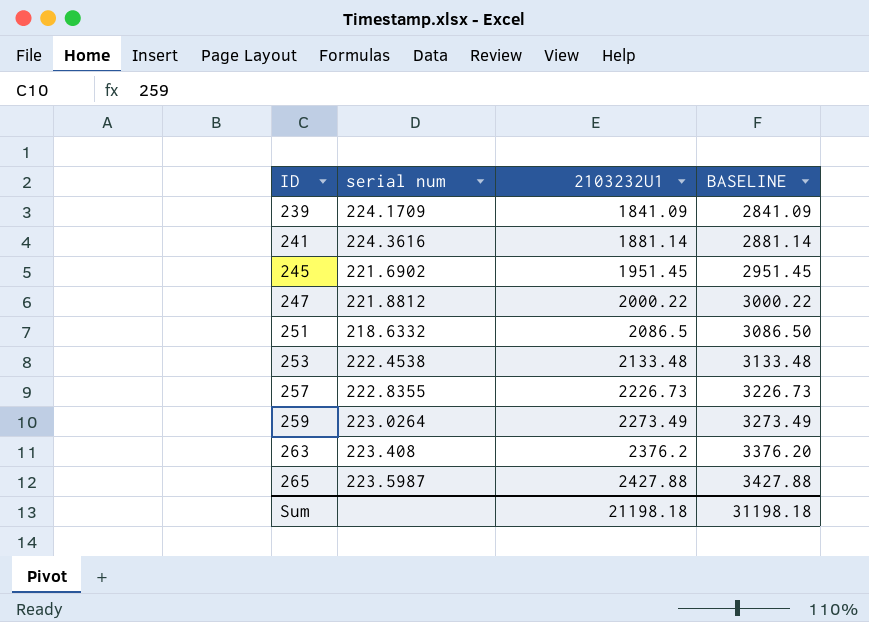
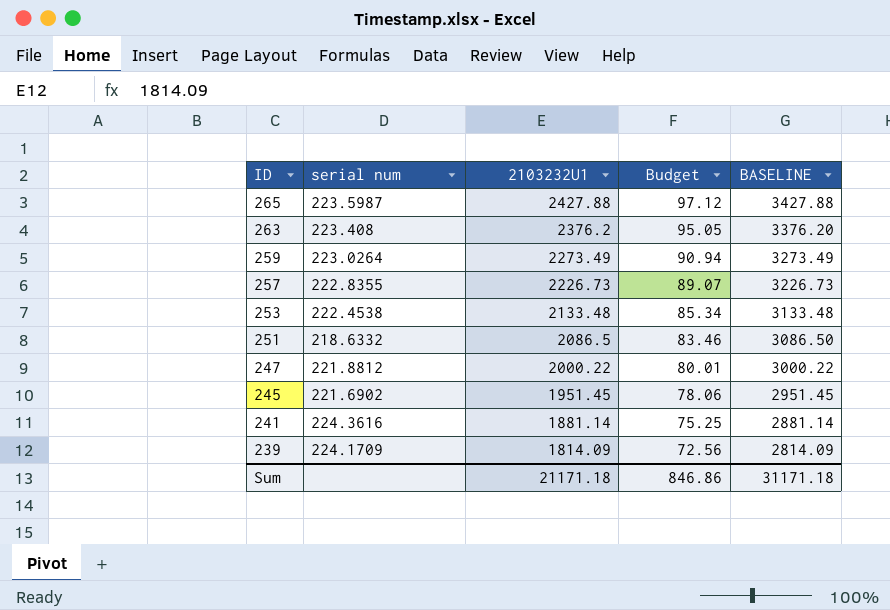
row order: ID ascending -> ID descending
column Budget | formula: none -> [2103232U1] * 0.04
239 | 2103232U1: 1841.09 -> 1814.09
239 | BASELINE: 2841.09 -> 2814.09
Sum | 2103232U1: 21198.18 -> 21171.18
Sum | BASELINE: 31198.18 -> 31171.18

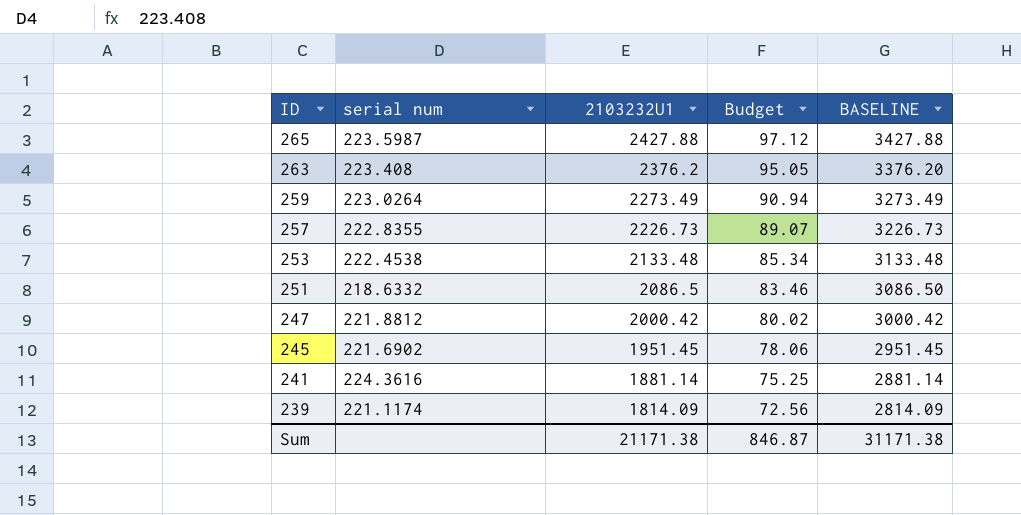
247 | 2103232U1: 2000.22 -> 2000.42
247 | Budget: 80.01 -> 80.02
247 | BASELINE: 3000.22 -> 3000.42
239 | serial num: 224.1709 -> 221.1174
Sum | 2103232U1: 21171.18 -> 21171.38
Sum | Budget: 846.86 -> 846.87
Sum | BASELINE: 31171.18 -> 31171.38

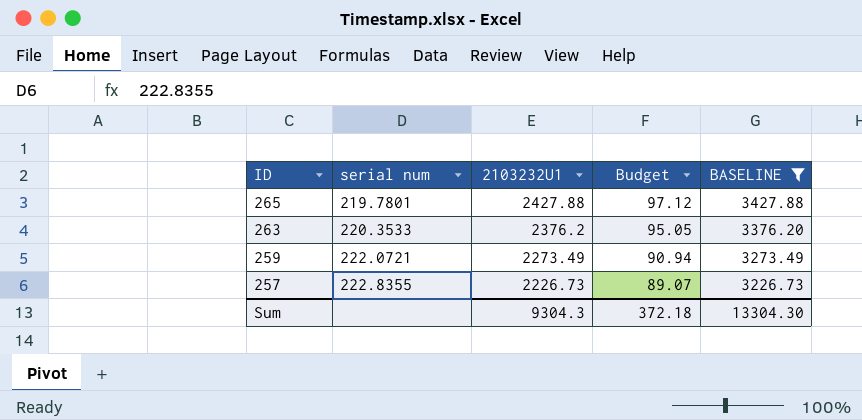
filter: none -> BASELINE >= 3226.73
265 | serial num: 223.5987 -> 219.7801
263 | serial num: 223.408 -> 220.3533
259 | serial num: 223.0264 -> 222.0721
Sum | 2103232U1: 21171.38 -> 9304.3
Sum | Budget: 846.87 -> 372.18
Sum | BASELINE: 31171.38 -> 13304.30

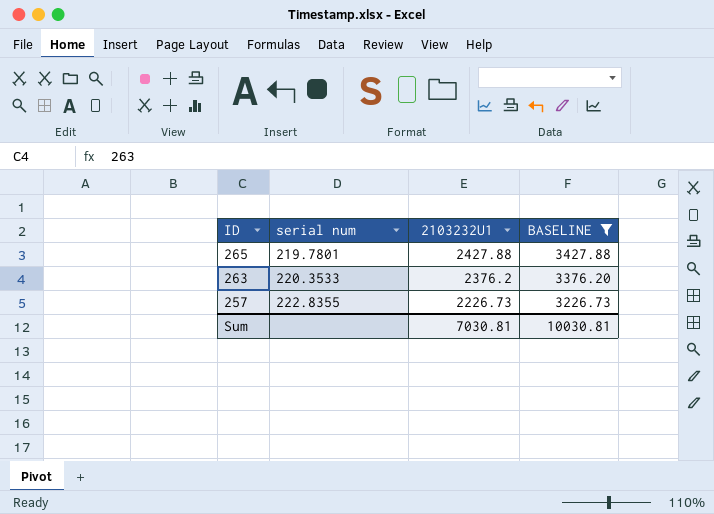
column Budget | formula: [2103232U1] * 0.04 -> none
row 259: 222.0721 | 2273.49 | 90.94 | 3273.49 -> none
Sum | 2103232U1: 9304.3 -> 7030.81
Sum | BASELINE: 13304.30 -> 10030.81

